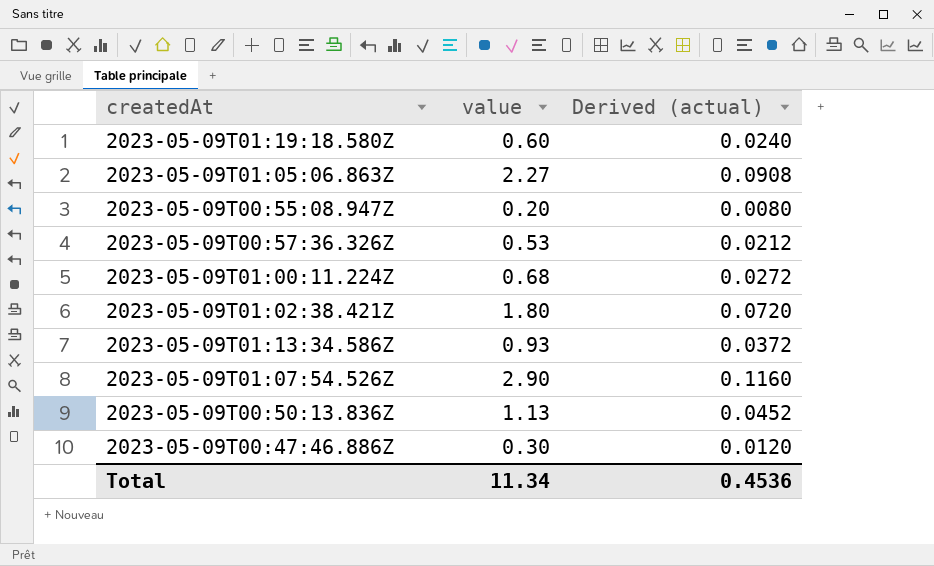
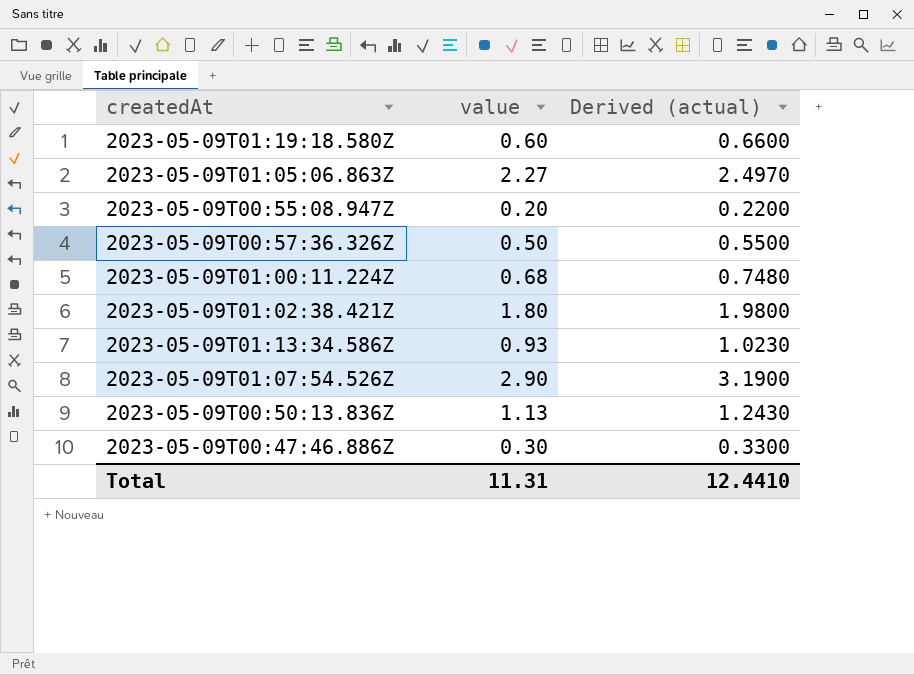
column Derived (actual) | formula: [value] * 0.04 -> [value] * 1.1
2023-05-09T00:57:36.326Z | value: 0.53 -> 0.50
Total | value: 11.34 -> 11.31
Total | Derived (actual): 0.4536 -> 12.4410

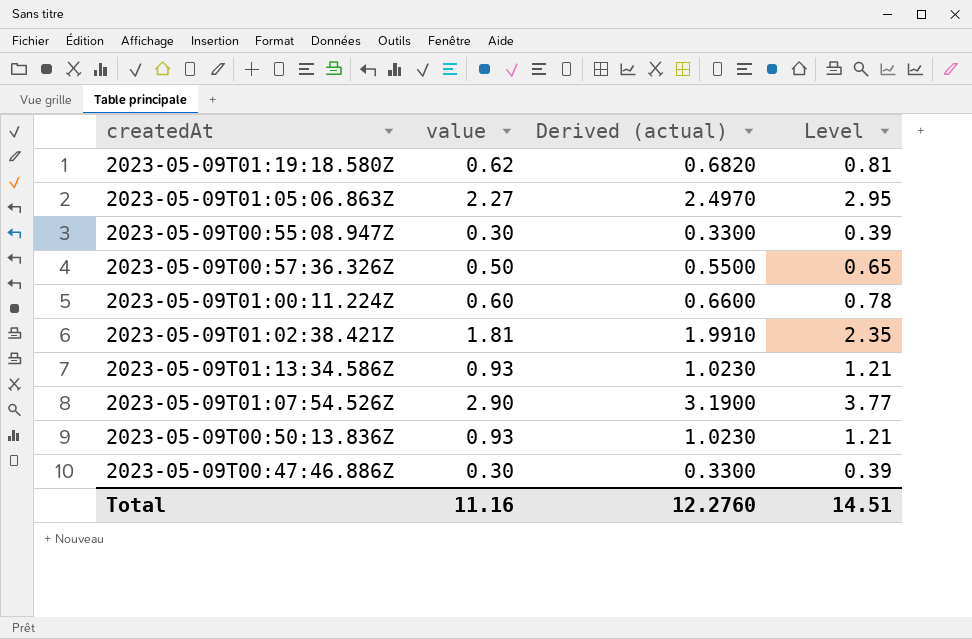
column Level | formula: none -> [value] * 1.3
2023-05-09T01:19:18.580Z | value: 0.60 -> 0.62
2023-05-09T01:19:18.580Z | Derived (actual): 0.6600 -> 0.6820
2023-05-09T00:55:08.947Z | value: 0.20 -> 0.30
2023-05-09T00:55:08.947Z | Derived (actual): 0.2200 -> 0.3300
2023-05-09T01:00:11.224Z | value: 0.68 -> 0.60
2023-05-09T01:00:11.224Z | Derived (actual): 0.7480 -> 0.6600
2023-05-09T01:02:38.421Z | value: 1.80 -> 1.81
2023-05-09T01:02:38.421Z | Derived (actual): 1.9800 -> 1.9910
2023-05-09T00:50:13.836Z | value: 1.13 -> 0.93
2023-05-09T00:50:13.836Z | Derived (actual): 1.2430 -> 1.0230
Total | value: 11.31 -> 11.16
Total | Derived (actual): 12.4410 -> 12.2760

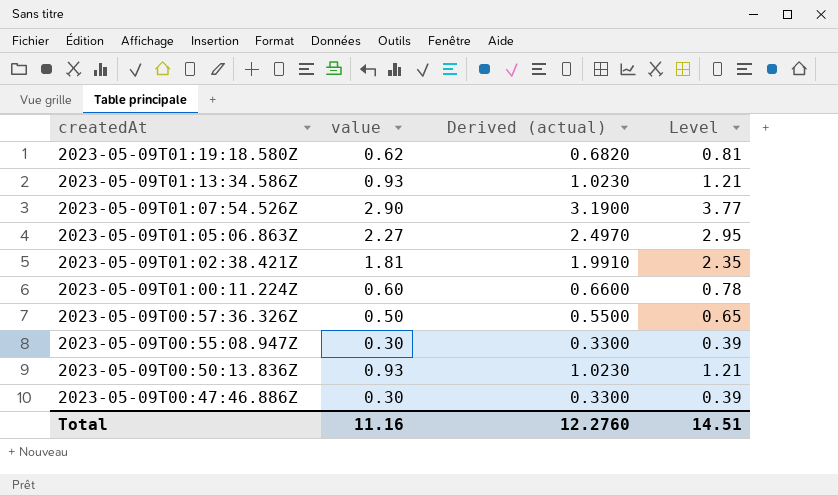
row order: none -> createdAt descending

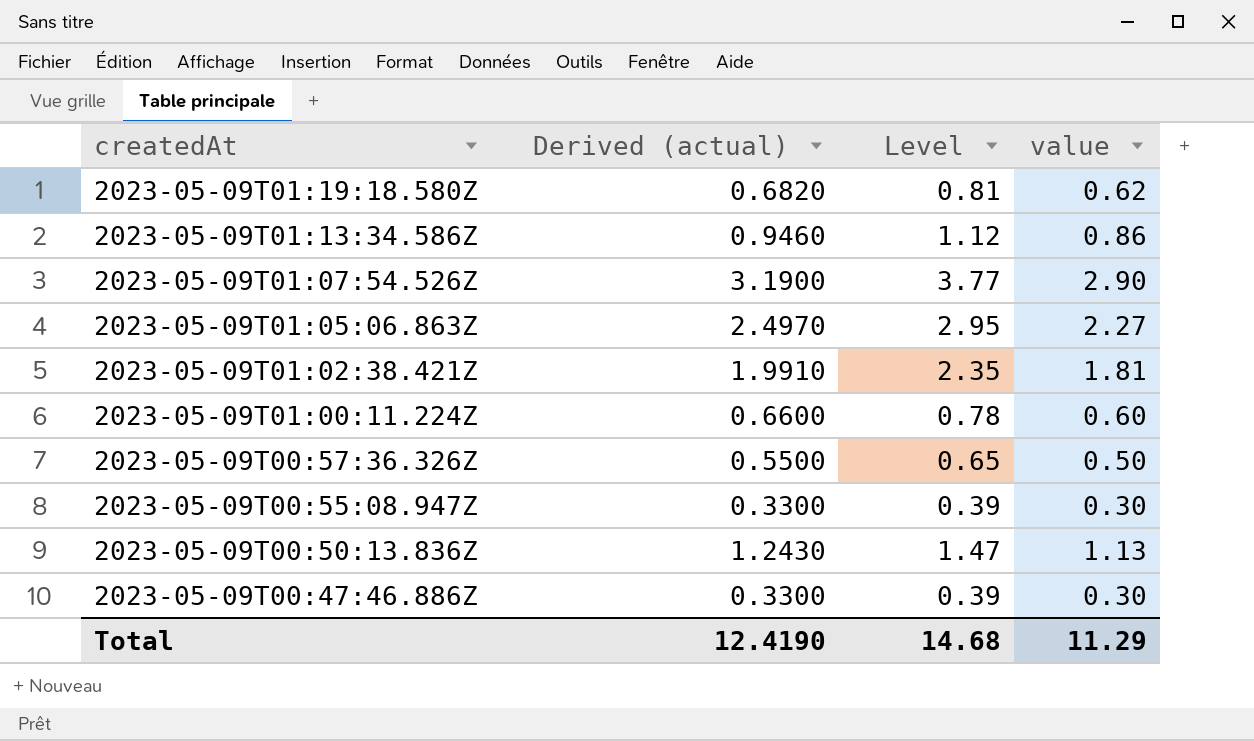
column value | position: 2 -> 4
2023-05-09T01:13:34.586Z | Derived (actual): 1.0230 -> 0.9460
2023-05-09T01:13:34.586Z | Level: 1.21 -> 1.12
2023-05-09T01:13:34.586Z | value: 0.93 -> 0.86
2023-05-09T00:50:13.836Z | Derived (actual): 1.0230 -> 1.2430
2023-05-09T00:50:13.836Z | Level: 1.21 -> 1.47
2023-05-09T00:50:13.836Z | value: 0.93 -> 1.13
Total | Derived (actual): 12.2760 -> 12.4190
Total | Level: 14.51 -> 14.68
Total | value: 11.16 -> 11.29

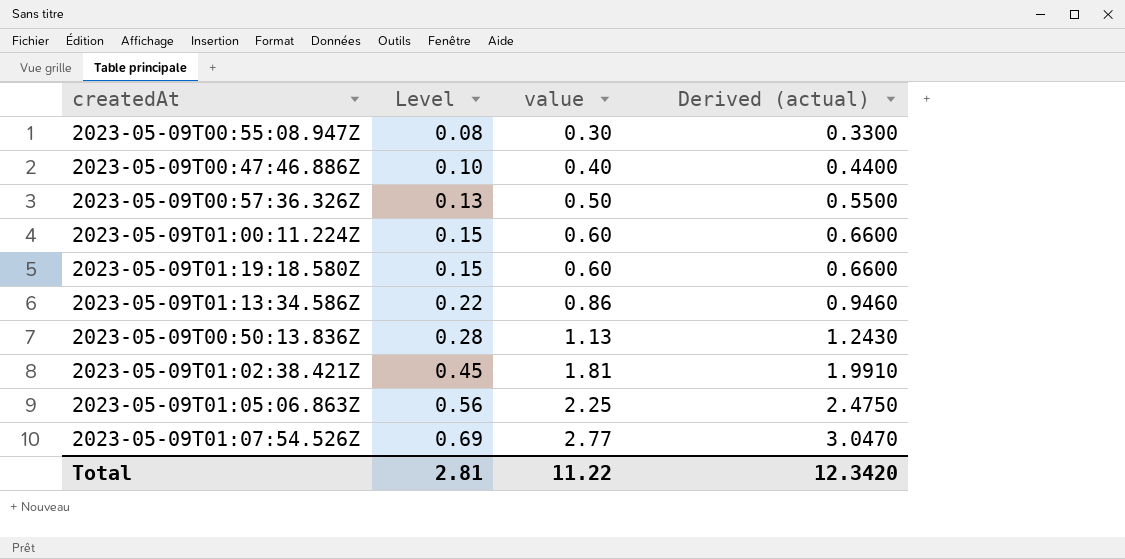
row order: createdAt descending -> Level ascending
column Level | formula: [value] * 1.3 -> [value] * 0.25
column Derived (actual) | position: 2 -> 4
2023-05-09T00:47:46.886Z | value: 0.30 -> 0.40
2023-05-09T00:47:46.886Z | Derived (actual): 0.3300 -> 0.4400
2023-05-09T01:19:18.580Z | value: 0.62 -> 0.60
2023-05-09T01:19:18.580Z | Derived (actual): 0.6820 -> 0.6600
2023-05-09T01:05:06.863Z | value: 2.27 -> 2.25
2023-05-09T01:05:06.863Z | Derived (actual): 2.4970 -> 2.4750
2023-05-09T01:07:54.526Z | value: 2.90 -> 2.77
2023-05-09T01:07:54.526Z | Derived (actual): 3.1900 -> 3.0470
Total | Level: 14.68 -> 2.81
Total | value: 11.29 -> 11.22
Total | Derived (actual): 12.4190 -> 12.3420

